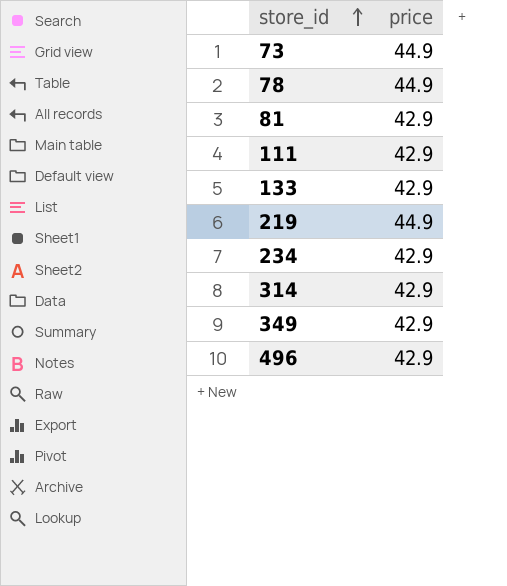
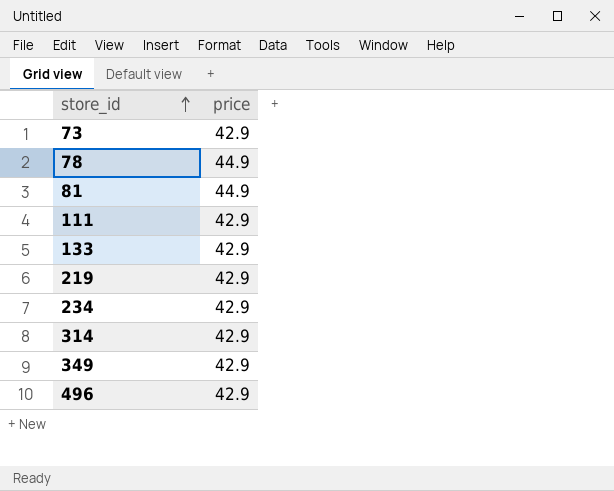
73 | price: 44.9 -> 42.9
81 | price: 42.9 -> 44.9
219 | price: 44.9 -> 42.9

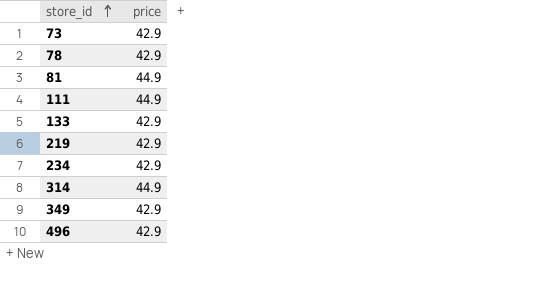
78 | price: 44.9 -> 42.9
111 | price: 42.9 -> 44.9
314 | price: 42.9 -> 44.9

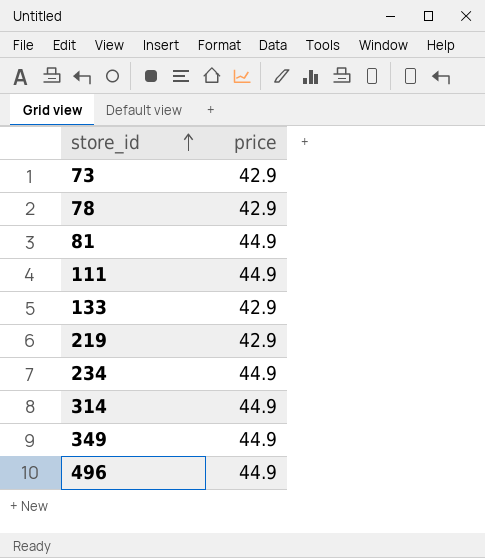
234 | price: 42.9 -> 44.9
349 | price: 42.9 -> 44.9
496 | price: 42.9 -> 44.9

